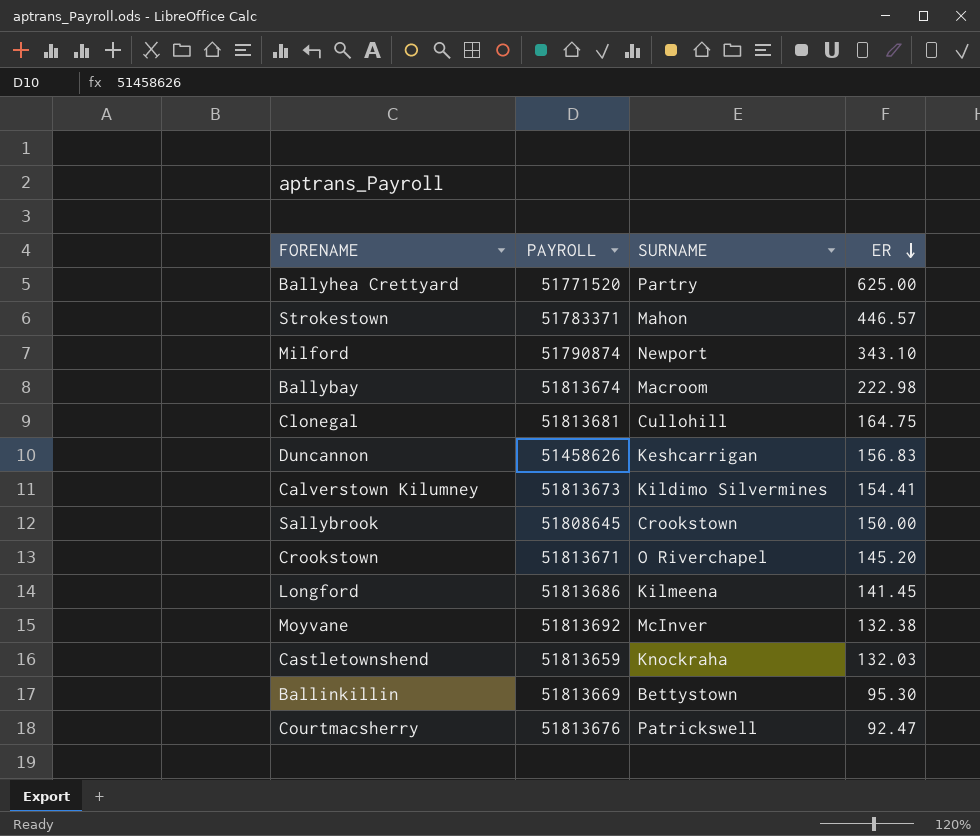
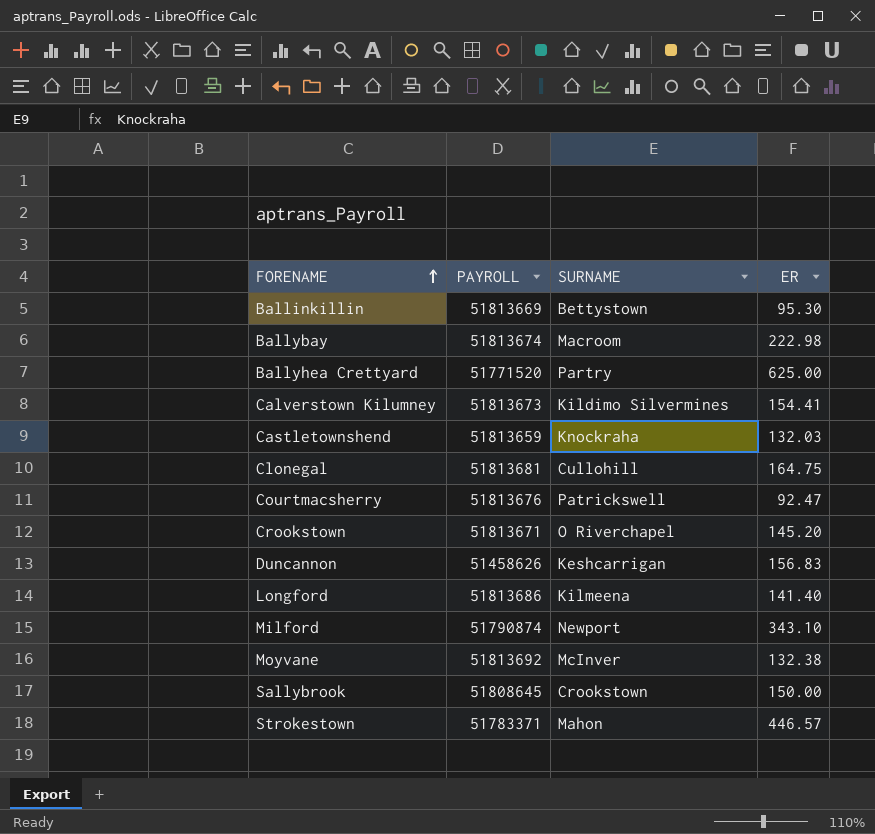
row order: ER descending -> FORENAME ascending
Longford | ER: 141.45 -> 141.40

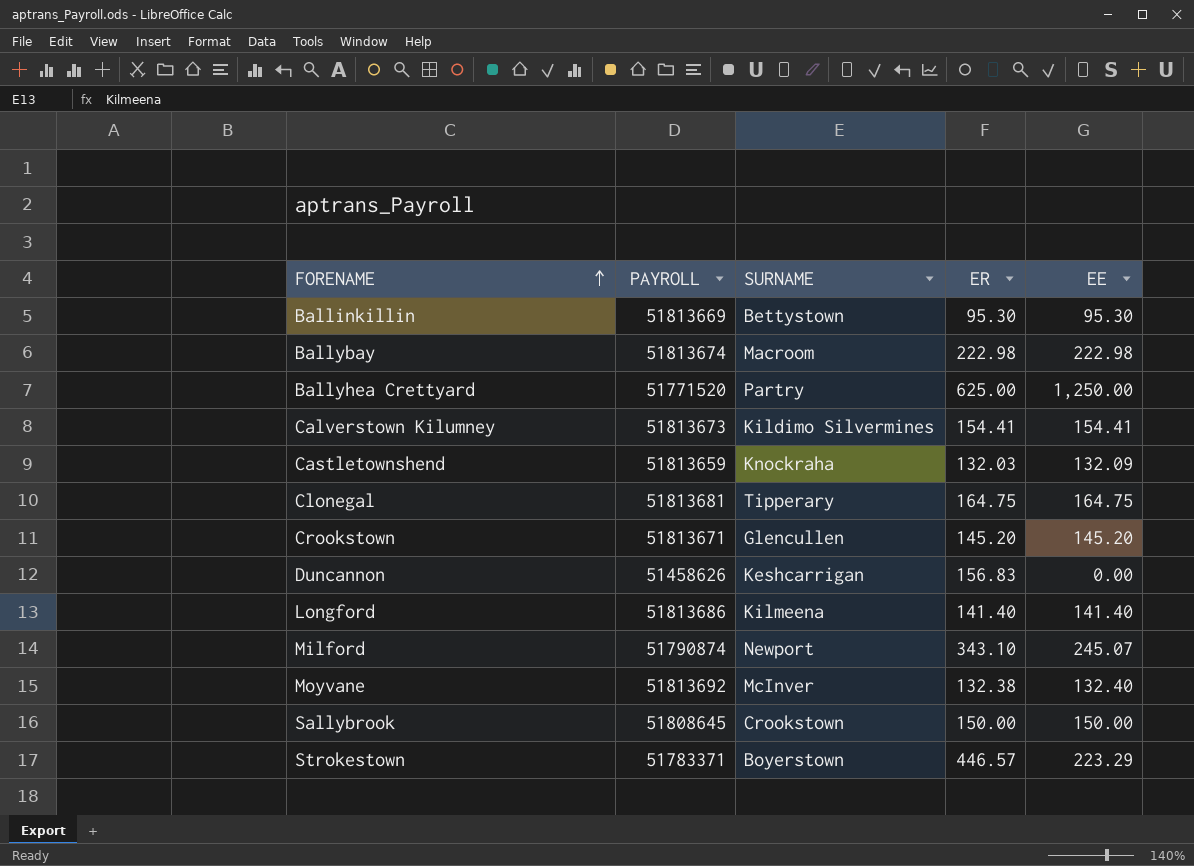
column EE | position: none -> 5
row Courtmacsherry: 51813676 | Patrickswell | 92.47 -> none
Clonegal | SURNAME: Cullohill -> Tipperary
Crookstown | SURNAME: O Riverchapel -> Glencullen
Strokestown | SURNAME: Mahon -> Boyerstown

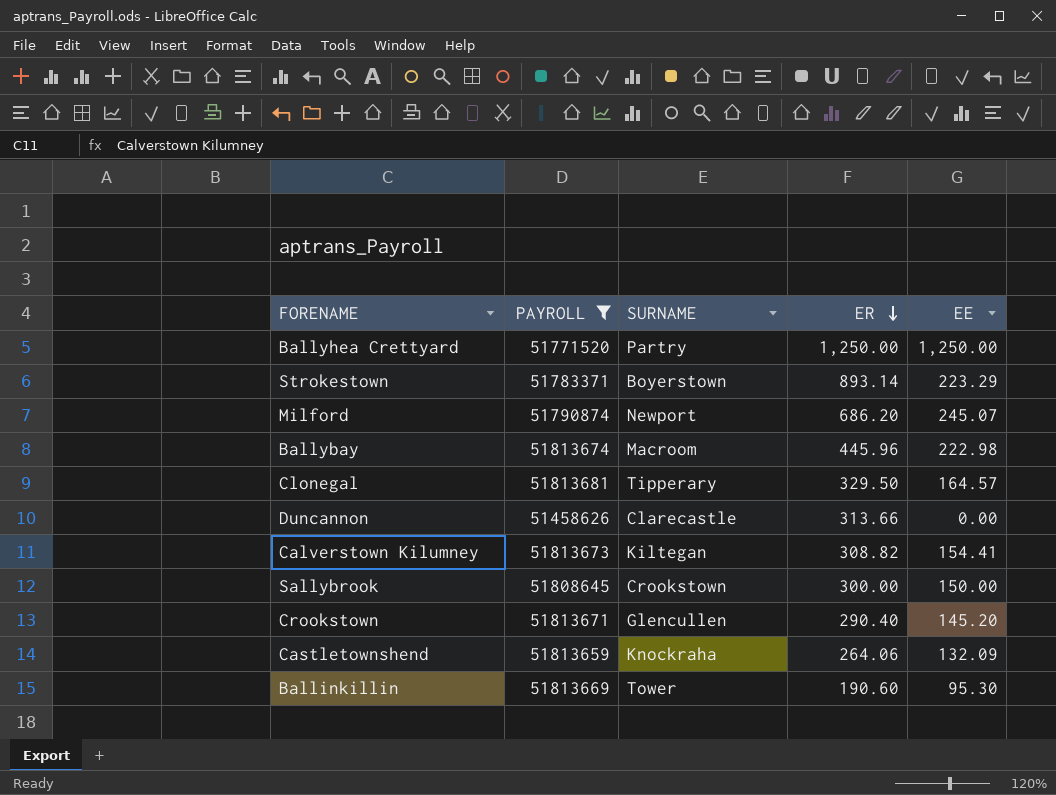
filter: none -> PAYROLL <= 51813681
row order: FORENAME ascending -> ER descending
Ballyhea Crettyard | ER: 625.00 -> 1,250.00
Strokestown | ER: 446.57 -> 893.14
Milford | ER: 343.10 -> 686.20
Ballybay | ER: 222.98 -> 445.96
Clonegal | ER: 164.75 -> 329.50
Clonegal | EE: 164.75 -> 164.57
Duncannon | SURNAME: Keshcarrigan -> Clarecastle
Duncannon | ER: 156.83 -> 313.66
Calverstown Kilumney | SURNAME: Kildimo Silvermines -> Kiltegan
Calverstown Kilumney | ER: 154.41 -> 308.82
Sallybrook | ER: 150.00 -> 300.00
Crookstown | ER: 145.20 -> 290.40
Castletownshend | ER: 132.03 -> 264.06
Ballinkillin | SURNAME: Bettystown -> Tower
Ballinkillin | ER: 95.30 -> 190.60

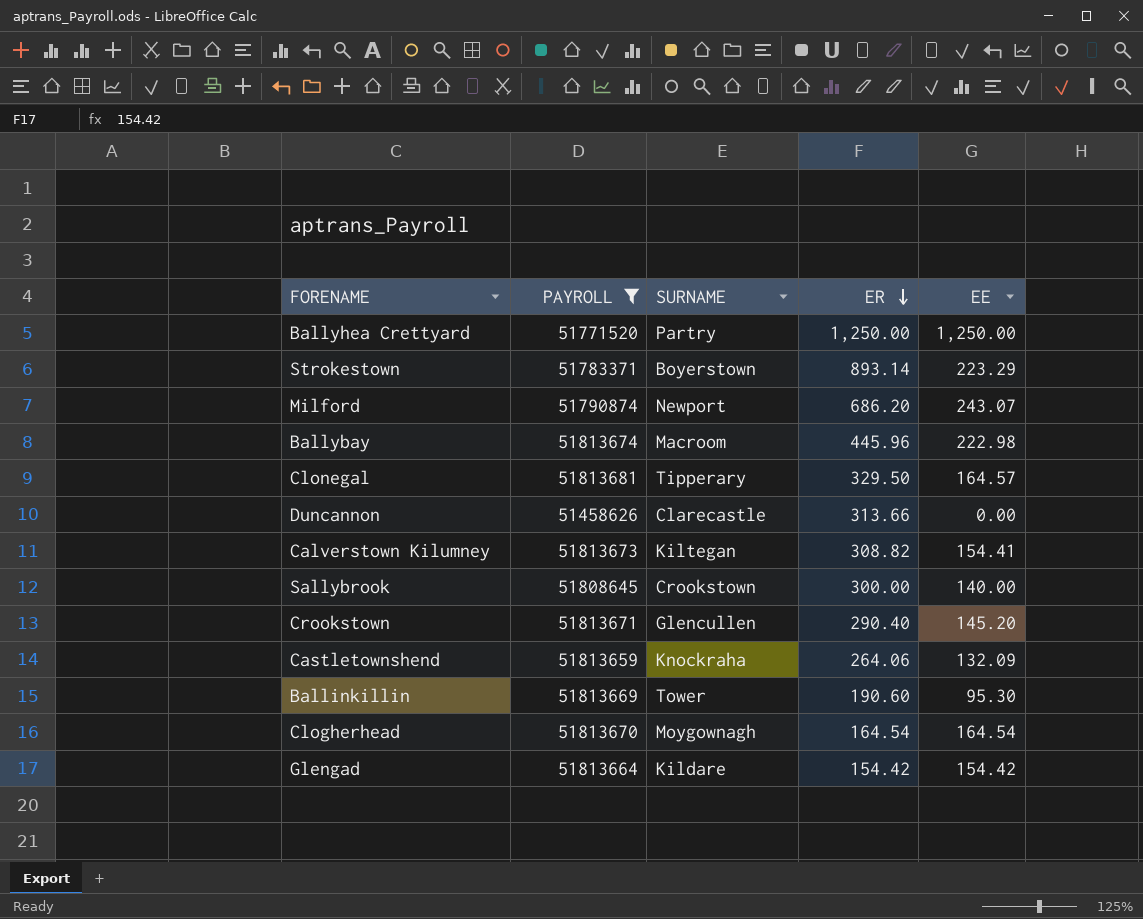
Milford | EE: 245.07 -> 243.07
Sallybrook | EE: 150.00 -> 140.00
row Clogherhead: none -> 51813670 | Moygownagh | 164.54 | 164.54
row Glengad: none -> 51813664 | Kildare | 154.42 | 154.42

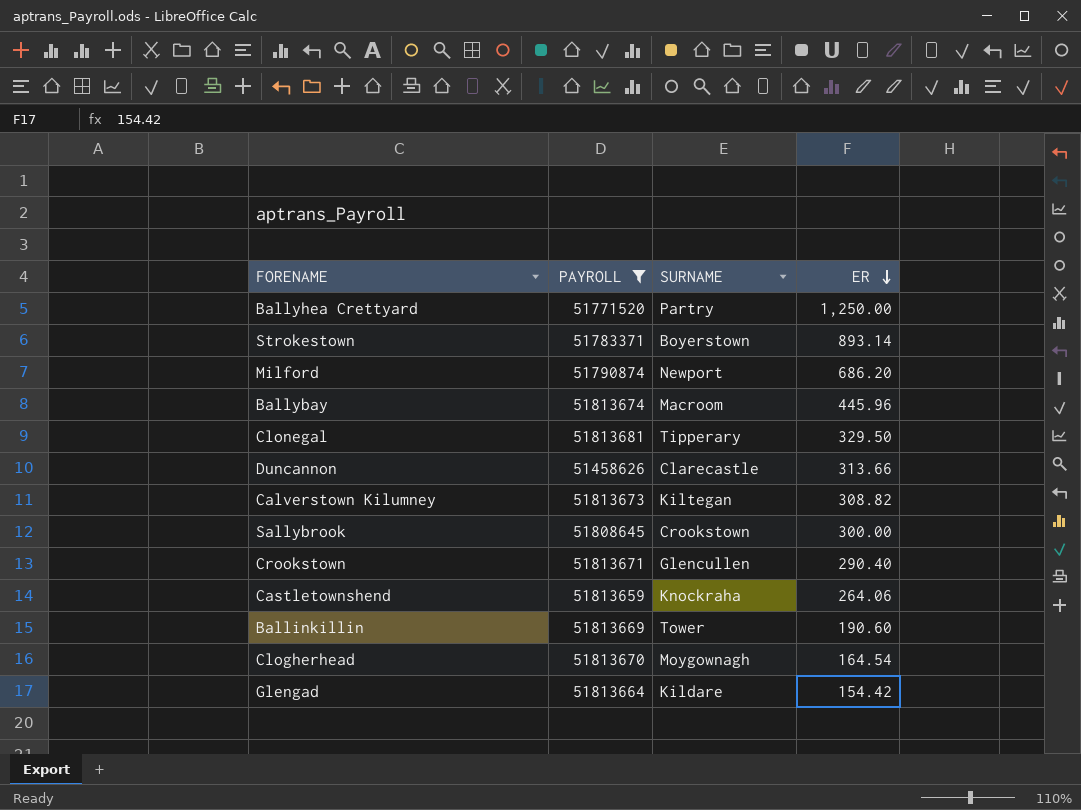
column EE | position: 5 -> none

